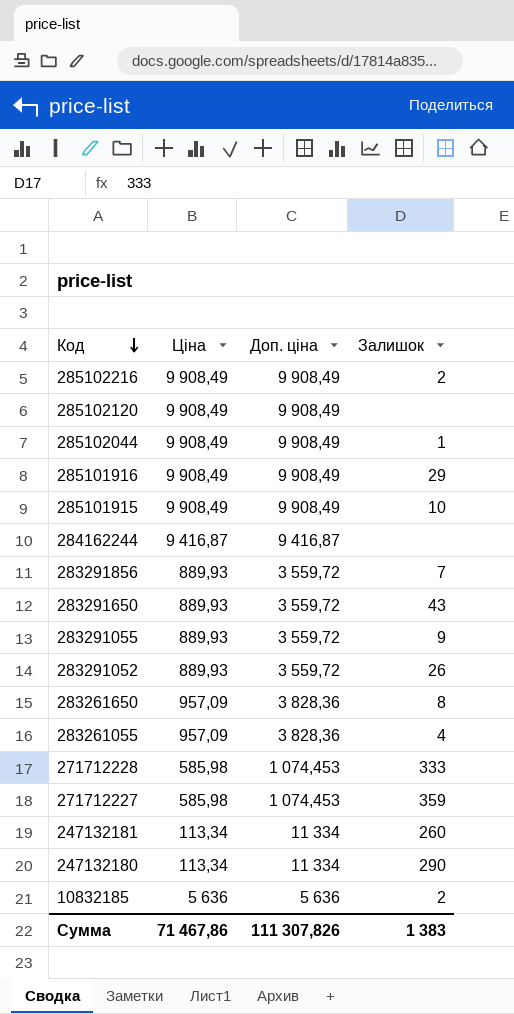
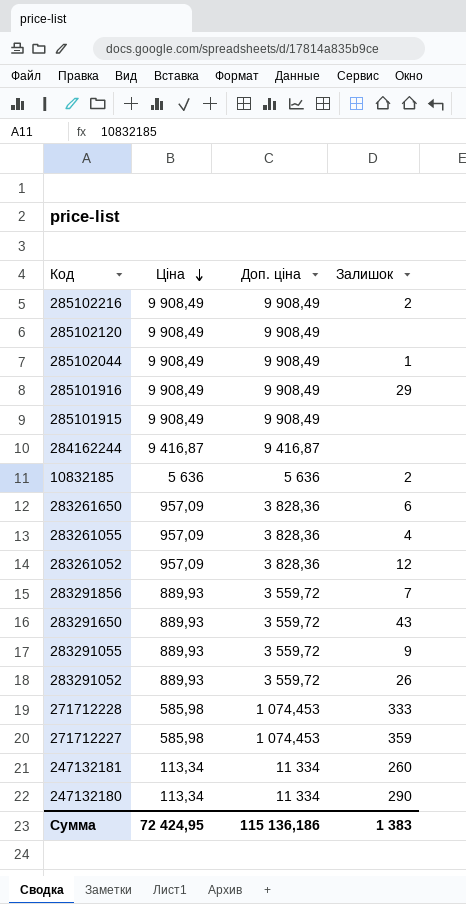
row order: Код descending -> Ціна descending
285101915 | Залишок: 10 -> none
283261650 | Залишок: 8 -> 6
row 283261052: none -> 957,09 | 3 828,36 | 12
Сумма | Ціна: 71 467,86 -> 72 424,95
Сумма | Доп. ціна: 111 307,826 -> 115 136,186

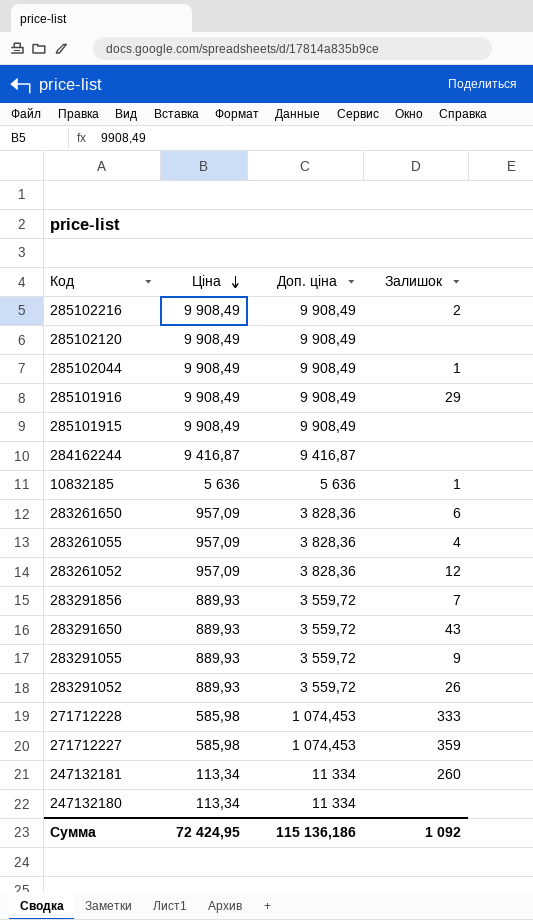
10832185 | Залишок: 2 -> 1
247132180 | Залишок: 290 -> none
Сумма | Залишок: 1 383 -> 1 092

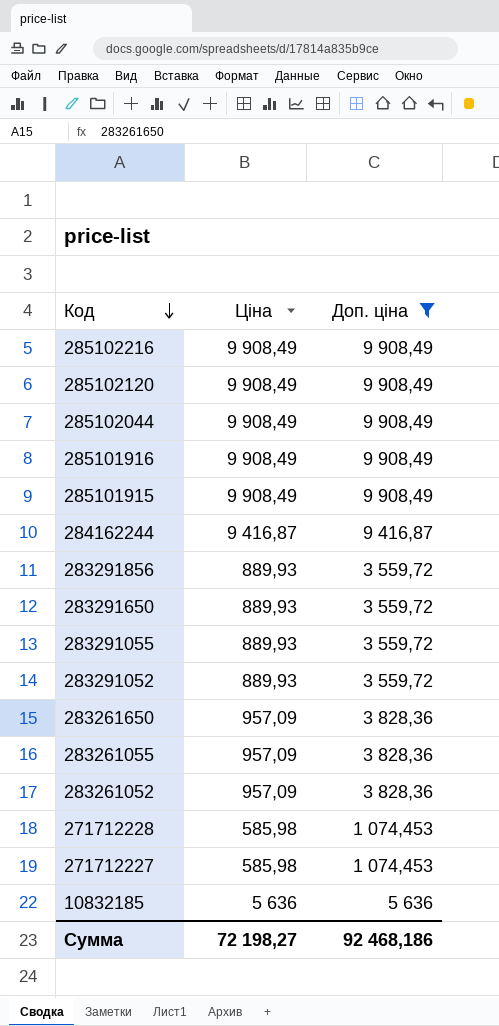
filter: none -> Доп. ціна != 11 334
row order: Ціна descending -> Код descending
column Залишок | position: 4 -> none
Сумма | Ціна: 72 424,95 -> 72 198,27
Сумма | Доп. ціна: 115 136,186 -> 92 468,186

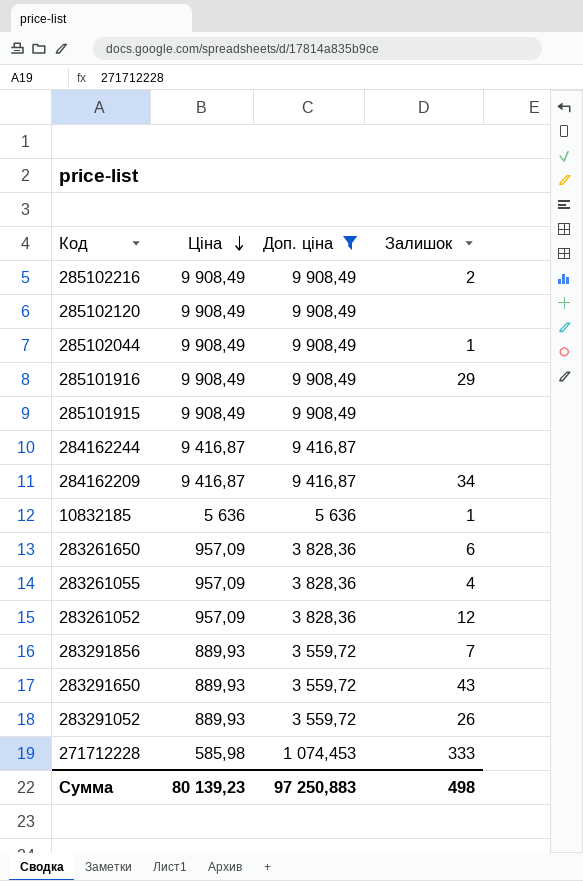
row order: Код descending -> Ціна descending
column Залишок | position: none -> 4
row 283291055: 889,93 | 3 559,72 -> none
row 271712227: 585,98 | 1 074,453 -> none
row 284162209: none -> 9 416,87 | 9 416,87 | 34
Сумма | Ціна: 72 198,27 -> 80 139,23
Сумма | Доп. ціна: 92 468,186 -> 97 250,883

